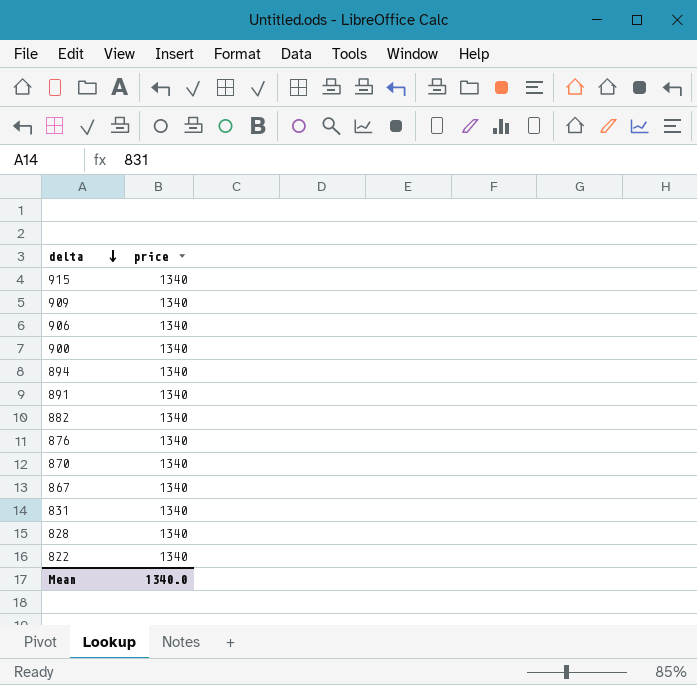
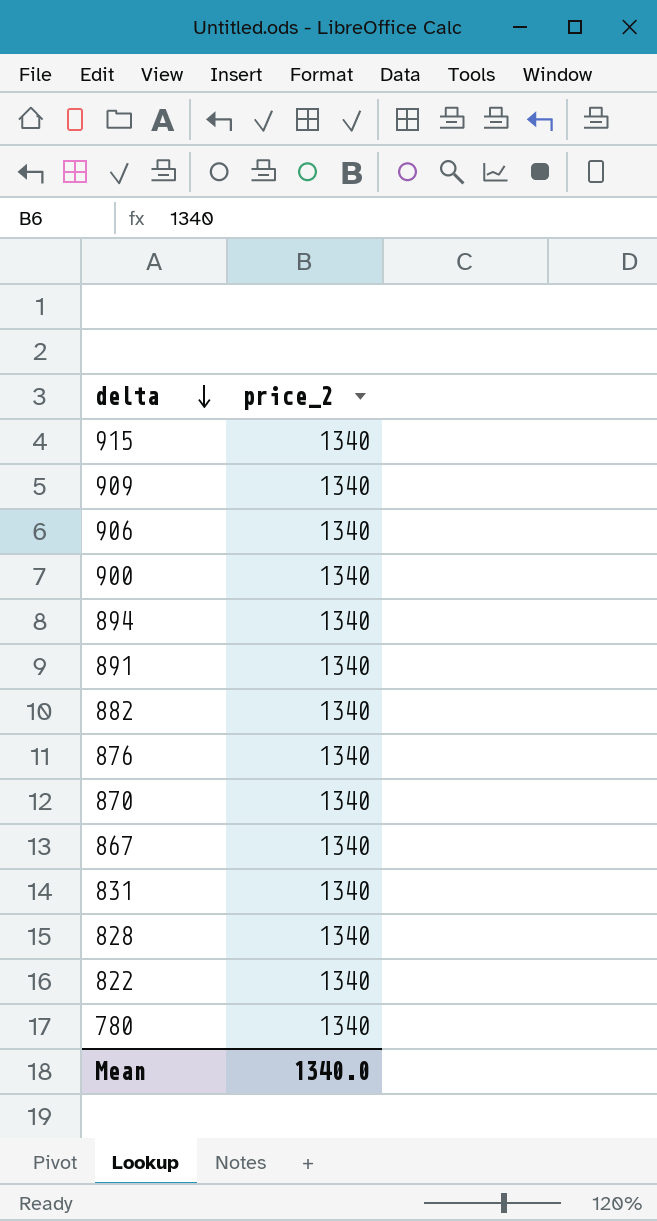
column name: price -> price_2
row 780: none -> 1340

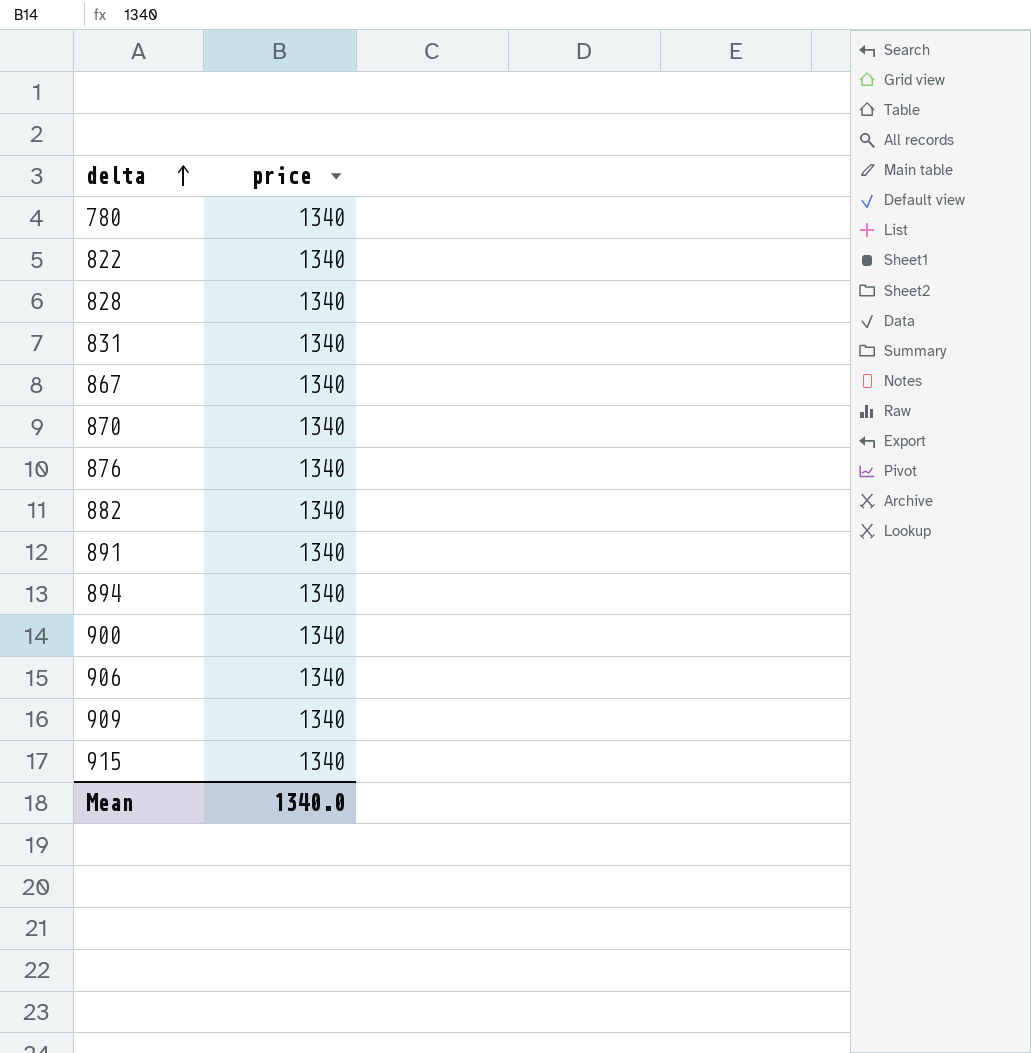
row order: delta descending -> delta ascending
column name: price_2 -> price

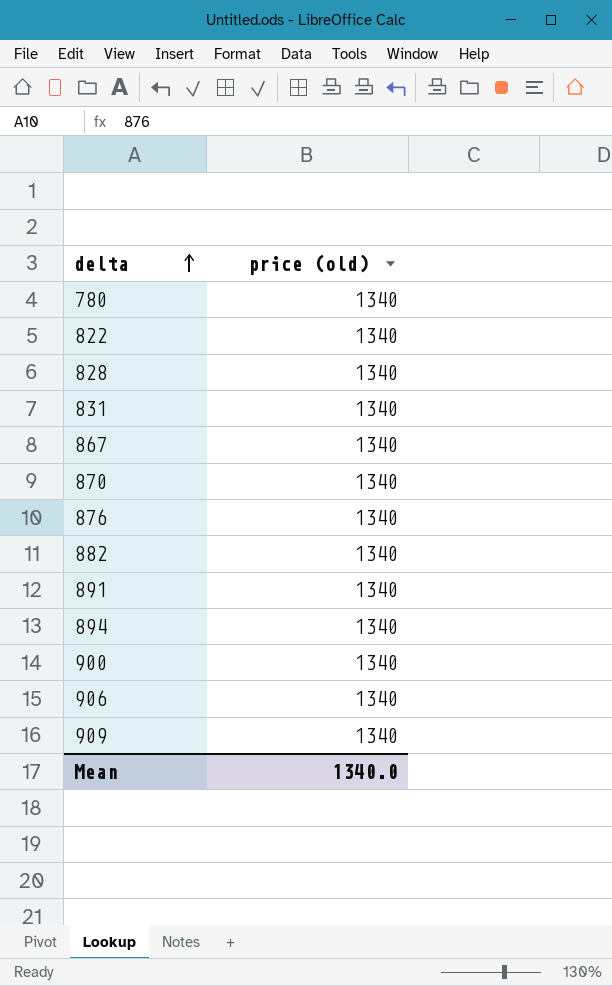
column name: price -> price (old)
row 915: 1340 -> none

